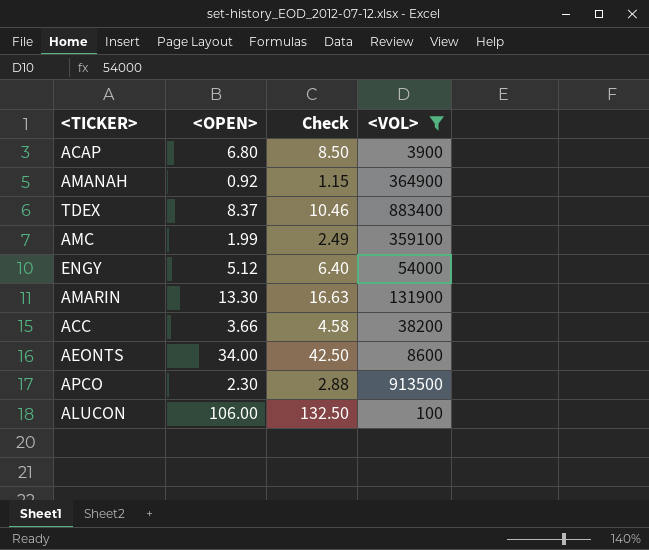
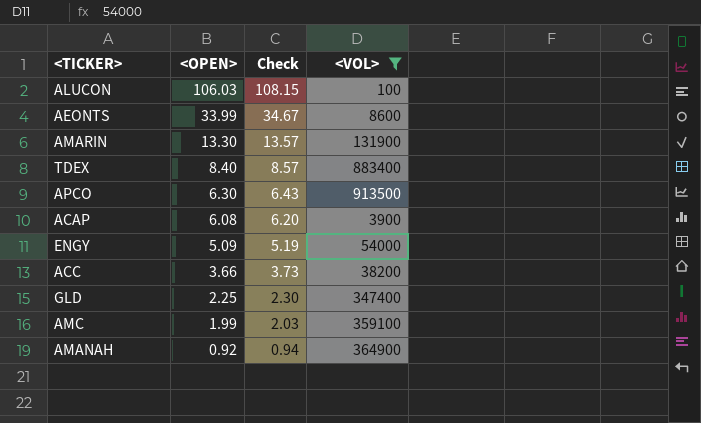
row order: none -> <OPEN> descending
column Check | formula: [<OPEN>] * 1.25 -> [<OPEN>] * 1.02
ALUCON | <OPEN>: 106.00 -> 106.03
AEONTS | <OPEN>: 34.00 -> 33.99
TDEX | <OPEN>: 8.37 -> 8.40
APCO | <OPEN>: 2.30 -> 6.30
ACAP | <OPEN>: 6.80 -> 6.08
ENGY | <OPEN>: 5.12 -> 5.09
row GLD: none -> 2.25 | 2.30 | 347400

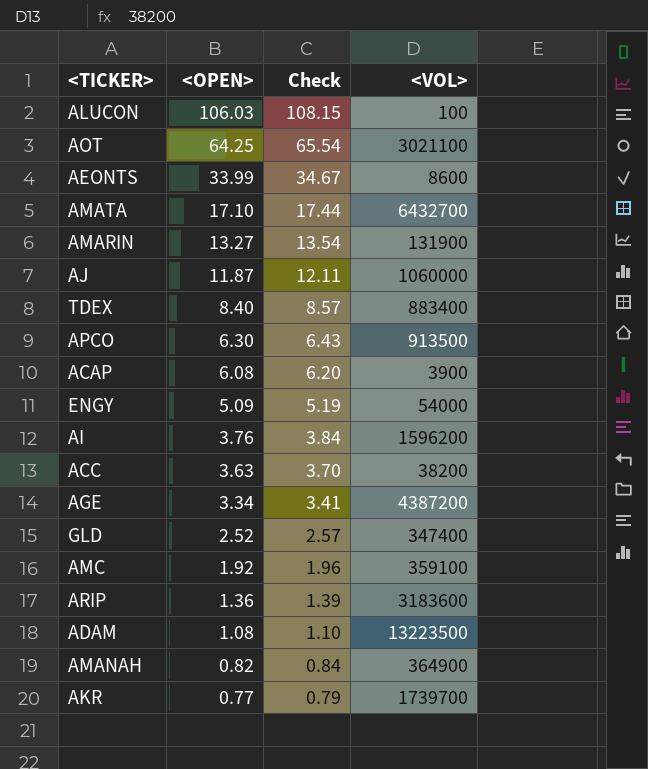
filter: <VOL> <= 913500 -> none
AMARIN | <OPEN>: 13.30 -> 13.27
AMARIN | Check: 13.57 -> 13.54
ACC | <OPEN>: 3.66 -> 3.63
ACC | Check: 3.73 -> 3.70
GLD | <OPEN>: 2.25 -> 2.52
GLD | Check: 2.30 -> 2.57
AMC | <OPEN>: 1.99 -> 1.92
AMC | Check: 2.03 -> 1.96
AMANAH | <OPEN>: 0.92 -> 0.82
AMANAH | Check: 0.94 -> 0.84

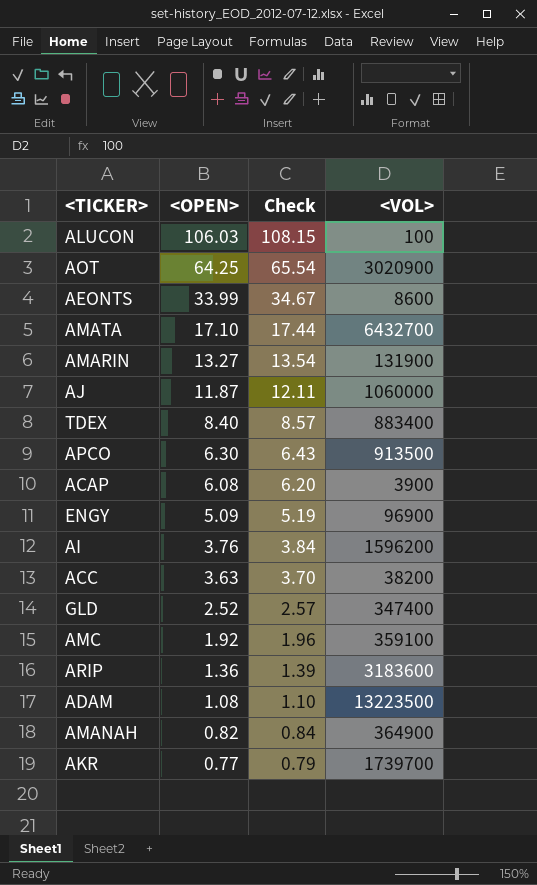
row AGE: 3.34 | 3.41 | 4387200 -> none
AOT | <VOL>: 3021100 -> 3020900
ENGY | <VOL>: 54000 -> 96900

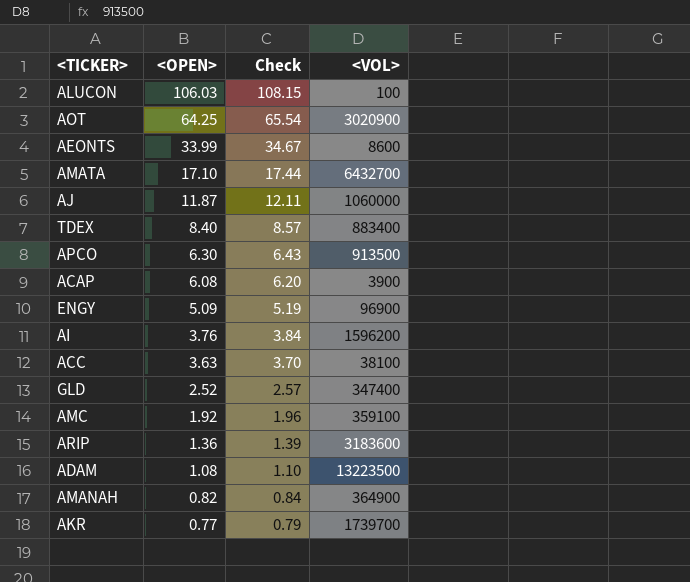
row AMARIN: 13.27 | 13.54 | 131900 -> none
ACC | <VOL>: 38200 -> 38100

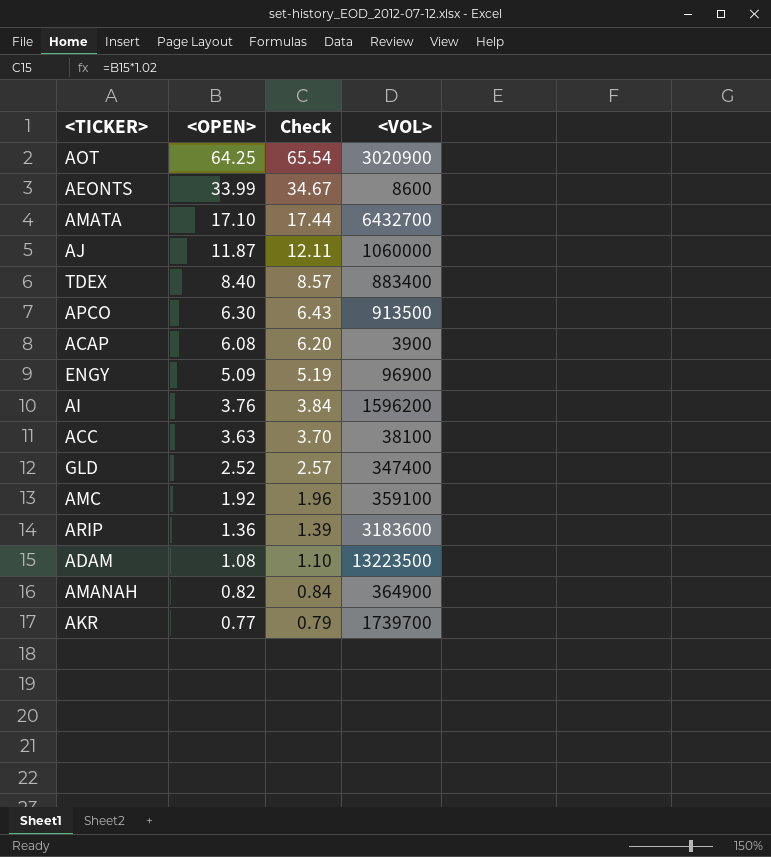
row ALUCON: 106.03 | 108.15 | 100 -> none

